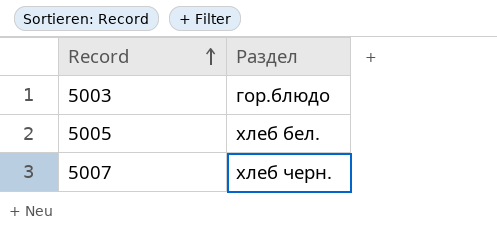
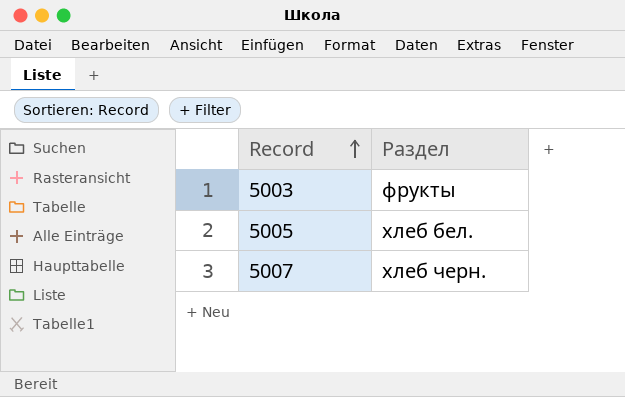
5003 | Раздел: гор.блюдо -> фрукты

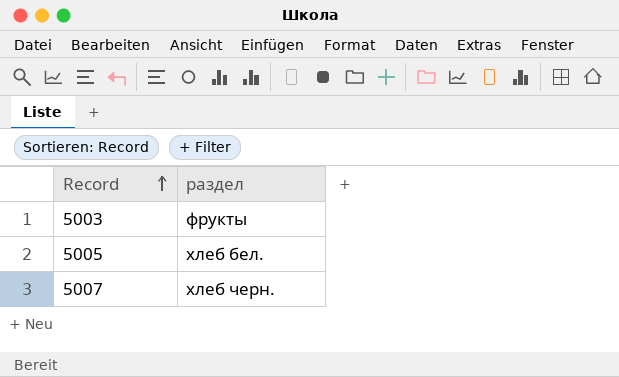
column name: Раздел -> раздел

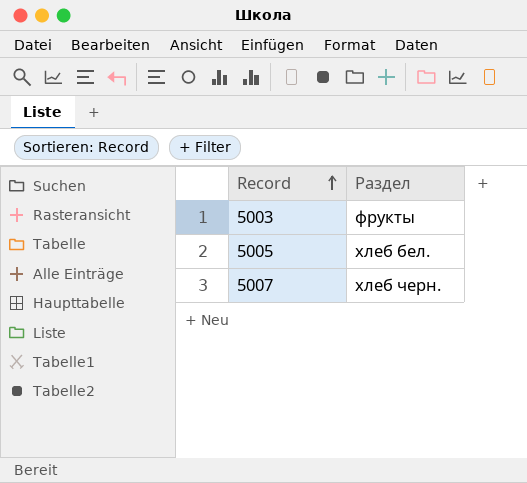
column name: раздел -> Раздел

